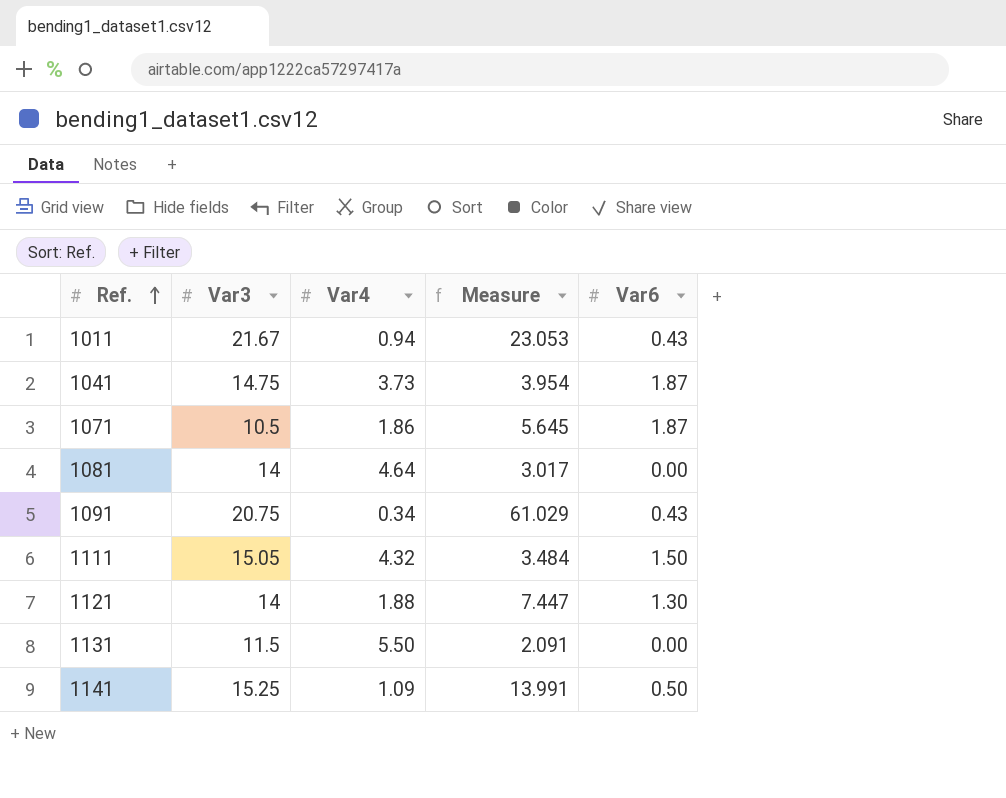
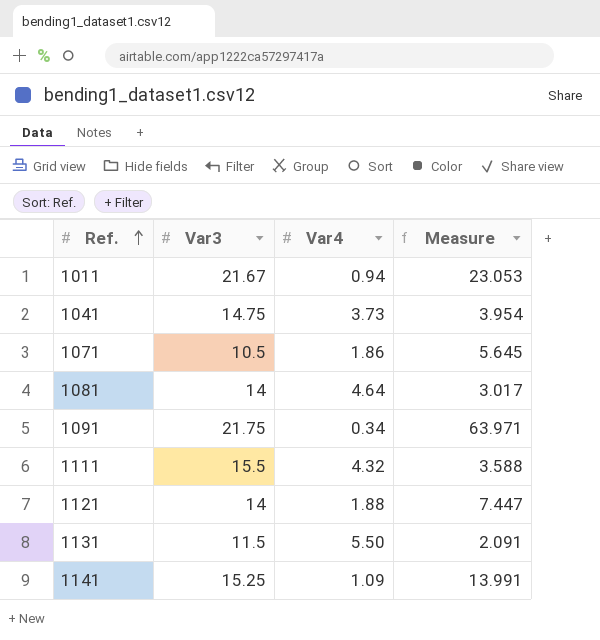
column Var6 | position: 5 -> none
1091 | Var3: 20.75 -> 21.75
1091 | Measure: 61.029 -> 63.971
1111 | Var3: 15.05 -> 15.5
1111 | Measure: 3.484 -> 3.588

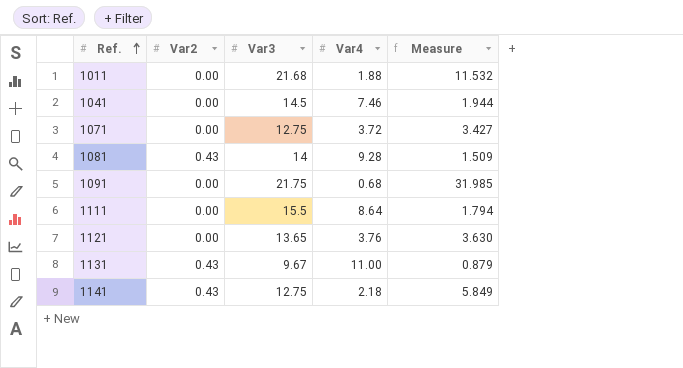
column Var2 | position: none -> 2
1011 | Var3: 21.67 -> 21.68
1011 | Var4: 0.94 -> 1.88
1011 | Measure: 23.053 -> 11.532
1041 | Var3: 14.75 -> 14.5
1041 | Var4: 3.73 -> 7.46
1041 | Measure: 3.954 -> 1.944
1071 | Var3: 10.5 -> 12.75
1071 | Var4: 1.86 -> 3.72
1071 | Measure: 5.645 -> 3.427
1081 | Var4: 4.64 -> 9.28
1081 | Measure: 3.017 -> 1.509
1091 | Var4: 0.34 -> 0.68
1091 | Measure: 63.971 -> 31.985
1111 | Var4: 4.32 -> 8.64
1111 | Measure: 3.588 -> 1.794
1121 | Var3: 14 -> 13.65
1121 | Var4: 1.88 -> 3.76
1121 | Measure: 7.447 -> 3.630
1131 | Var3: 11.5 -> 9.67
1131 | Var4: 5.50 -> 11.00
1131 | Measure: 2.091 -> 0.879
1141 | Var3: 15.25 -> 12.75
1141 | Var4: 1.09 -> 2.18
1141 | Measure: 13.991 -> 5.849

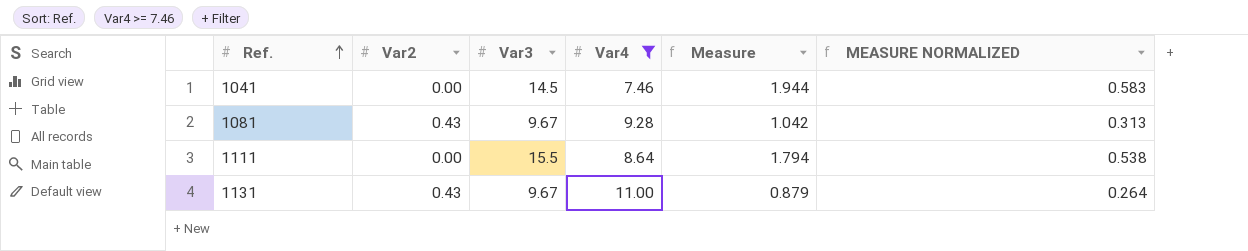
filter: none -> Var4 >= 7.46
column MEASURE NORMALIZED | formula: none -> [Measure] * 0.3
1081 | Var3: 14 -> 9.67
1081 | Measure: 1.509 -> 1.042

